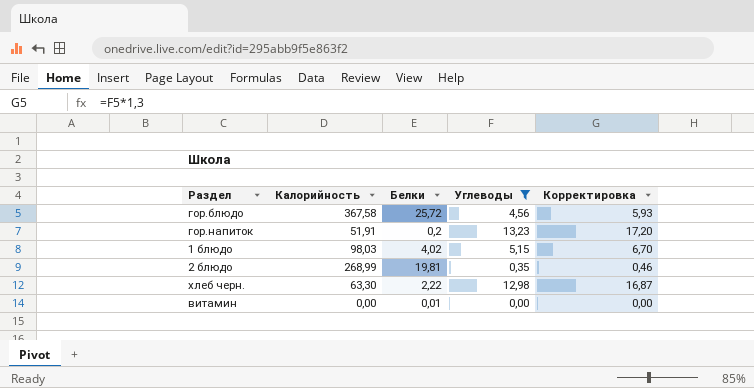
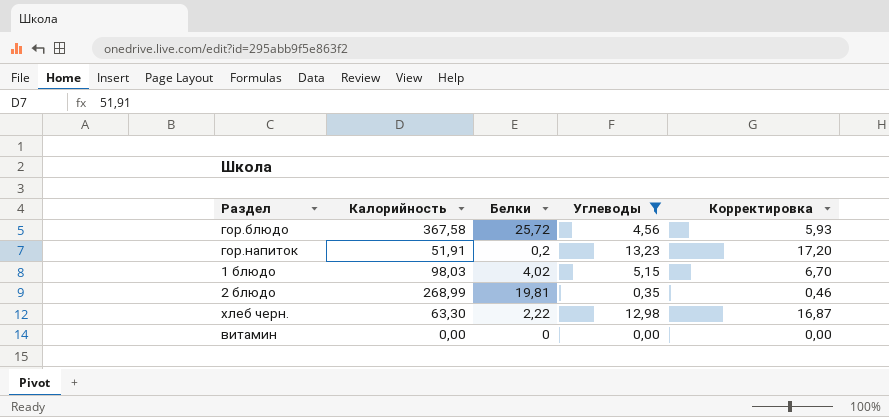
витамин | Белки: 0,01 -> 0

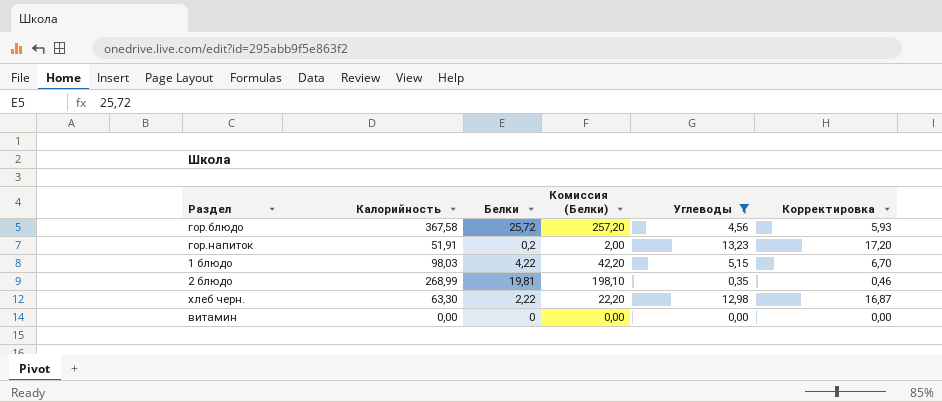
column Комиссия (Белки) | formula: none -> [Белки] * 10
1 блюдо | Белки: 4,02 -> 4,22

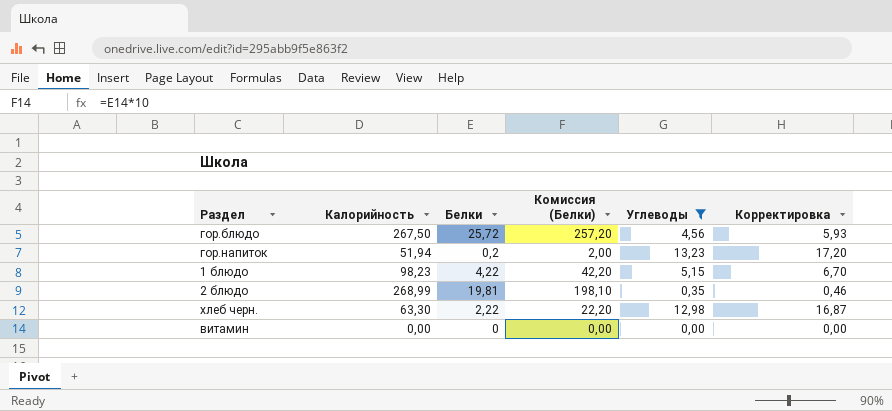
гор.блюдо | Калорийность: 367,58 -> 267,50
гор.напиток | Калорийность: 51,91 -> 51,94
1 блюдо | Калорийность: 98,03 -> 98,23

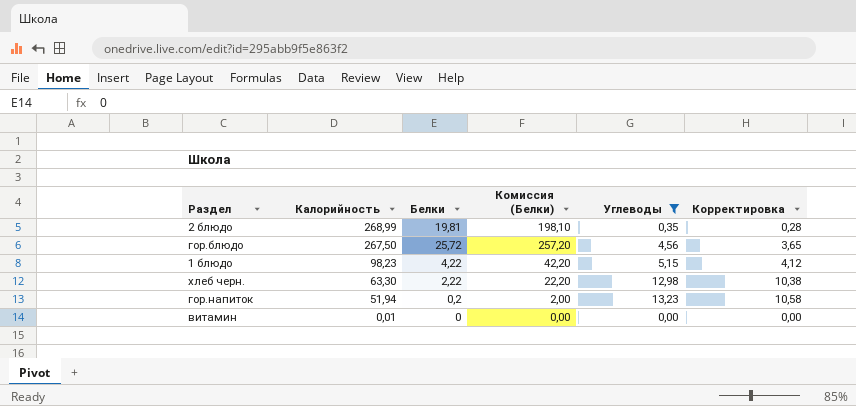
row order: none -> Калорийность descending
column Корректировка | formula: [Углеводы] * 1,3 -> [Углеводы] * 0,8
витамин | Калорийность: 0,00 -> 0,01

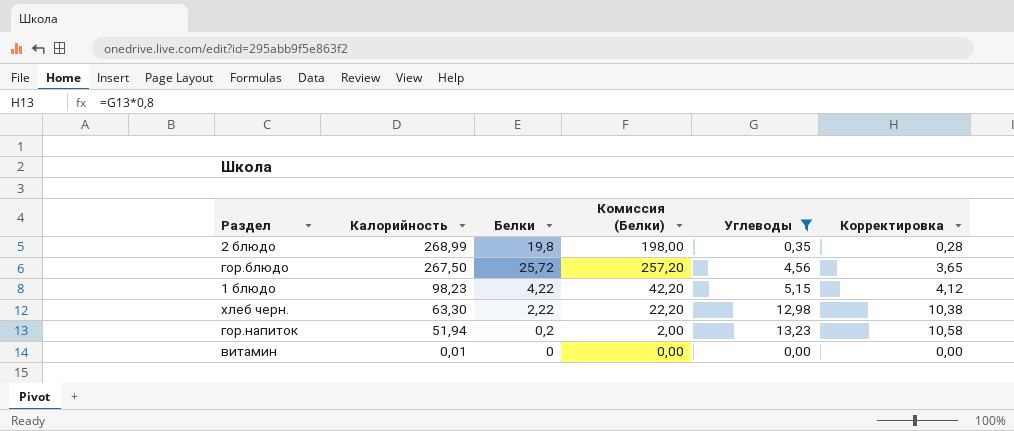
2 блюдо | Белки: 19,81 -> 19,8
2 блюдо | Комиссия (Белки): 198,10 -> 198,00

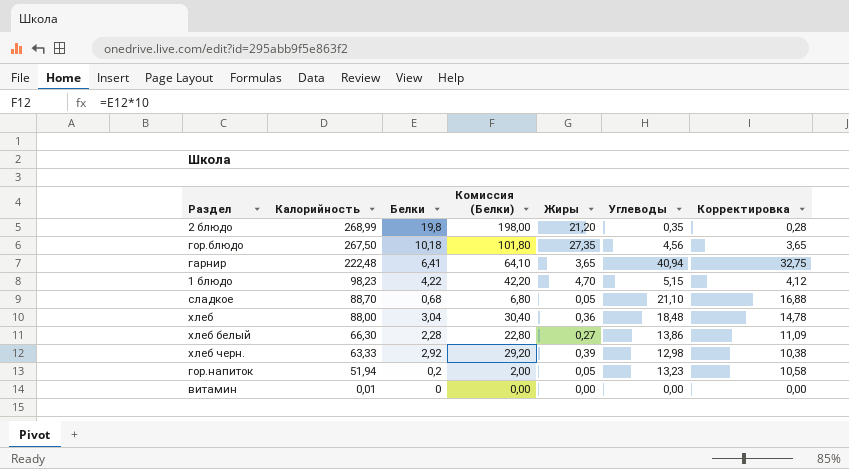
filter: Углеводы <= 13,23 -> none
column Жиры | position: none -> 5
гор.блюдо | Белки: 25,72 -> 10,18
гор.блюдо | Комиссия (Белки): 257,20 -> 101,80
хлеб черн. | Калорийность: 63,30 -> 63,33
хлеб черн. | Белки: 2,22 -> 2,92
хлеб черн. | Комиссия (Белки): 22,20 -> 29,20

